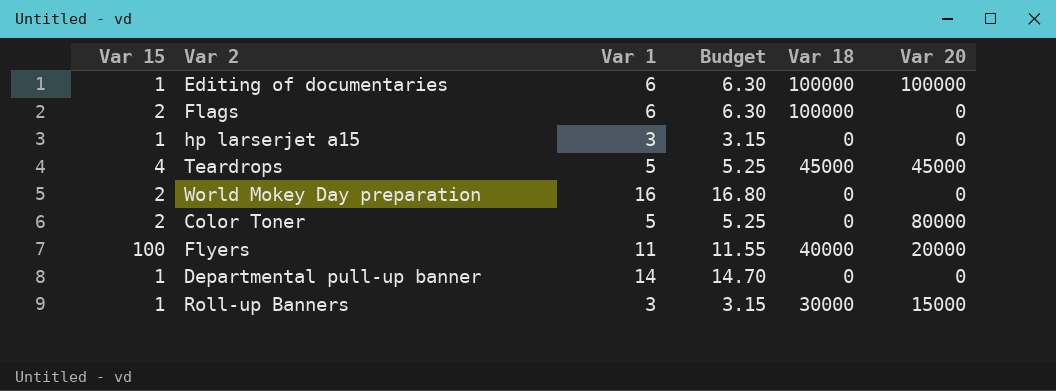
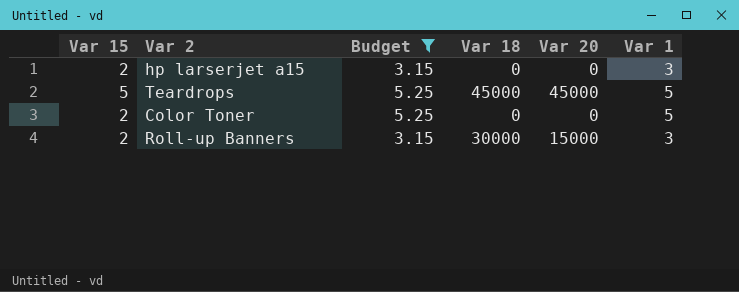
filter: none -> Budget <= 5.25
column Var 1 | position: 3 -> 6
hp larserjet a15 | Var 15: 1 -> 2
Teardrops | Var 15: 4 -> 5
Color Toner | Var 20: 80000 -> 0
Roll-up Banners | Var 15: 1 -> 2

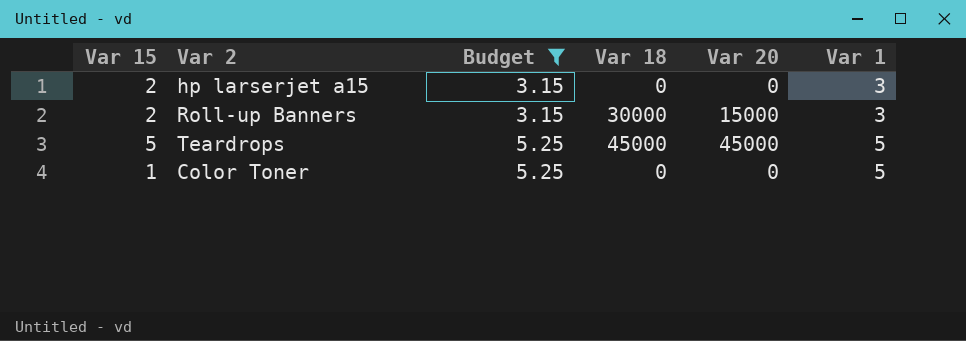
row order: none -> Budget ascending
Color Toner | Var 15: 2 -> 1

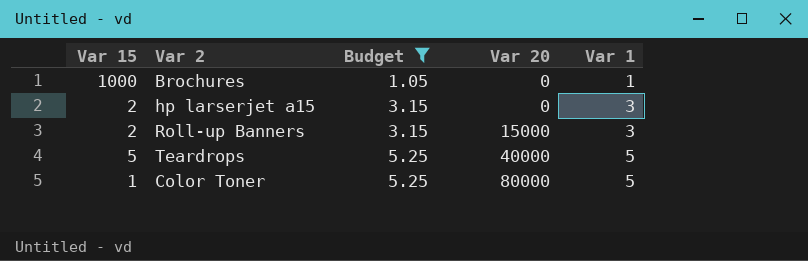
column Var 18 | position: 4 -> none
row Brochures: none -> 1000 | 1.05 | 0 | 1
Teardrops | Var 20: 45000 -> 40000
Color Toner | Var 20: 0 -> 80000

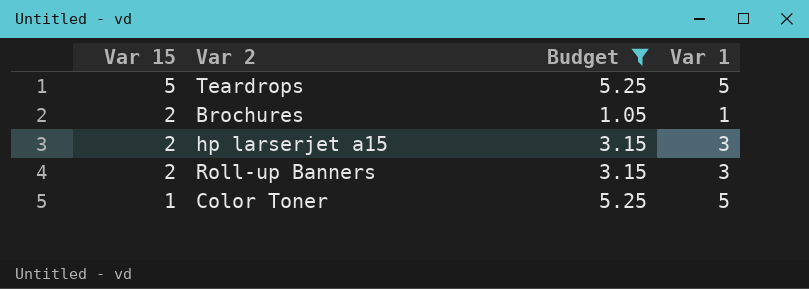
row order: Budget ascending -> Var 15 descending
column Var 20 | position: 4 -> none
Brochures | Var 15: 1000 -> 2

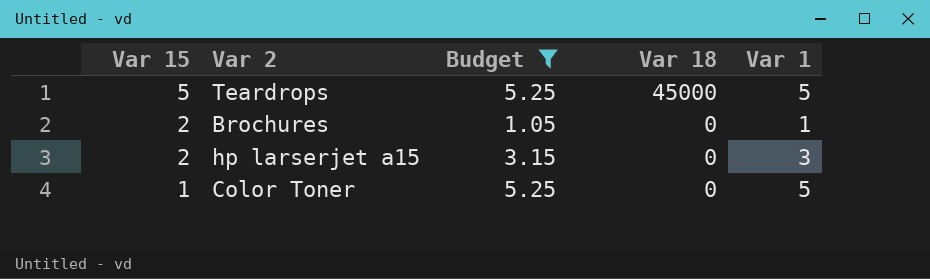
column Var 18 | position: none -> 4
row Roll-up Banners: 2 | 3.15 | 3 -> none

